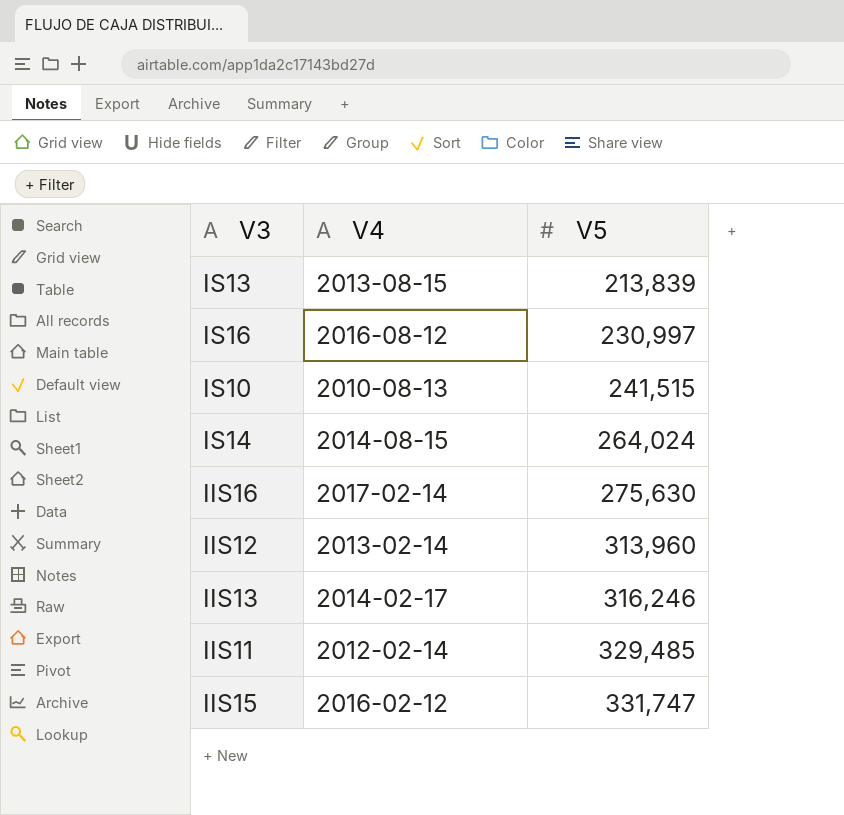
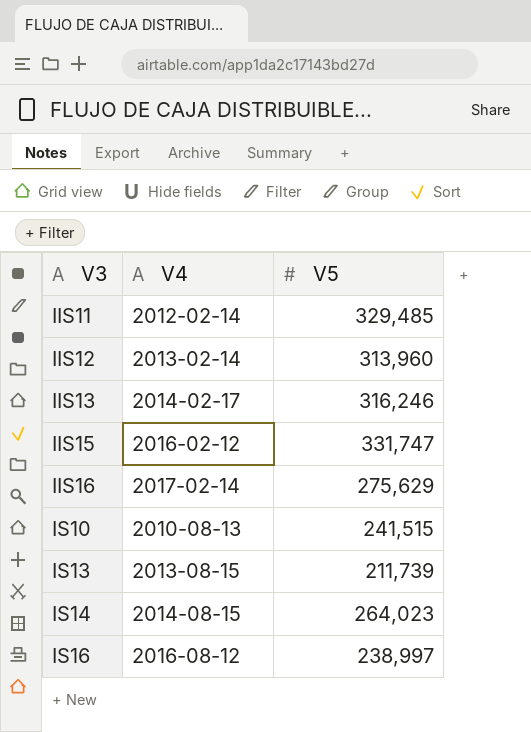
row order: V5 ascending -> V3 ascending
IIS16 | V5: 275,630 -> 275,629
IS13 | V5: 213,839 -> 211,739
IS14 | V5: 264,024 -> 264,023
IS16 | V5: 230,997 -> 238,997

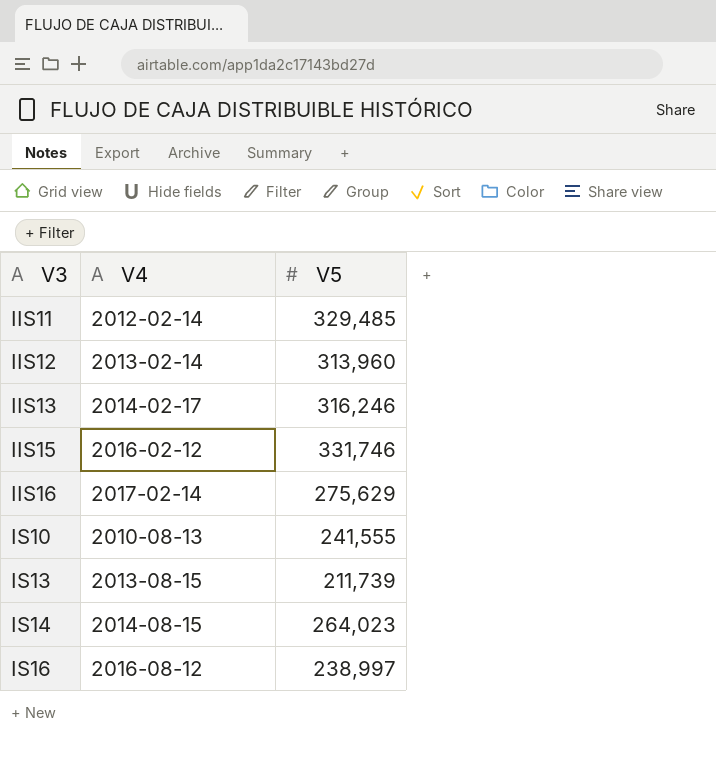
IIS15 | V5: 331,747 -> 331,746
IS10 | V5: 241,515 -> 241,555

